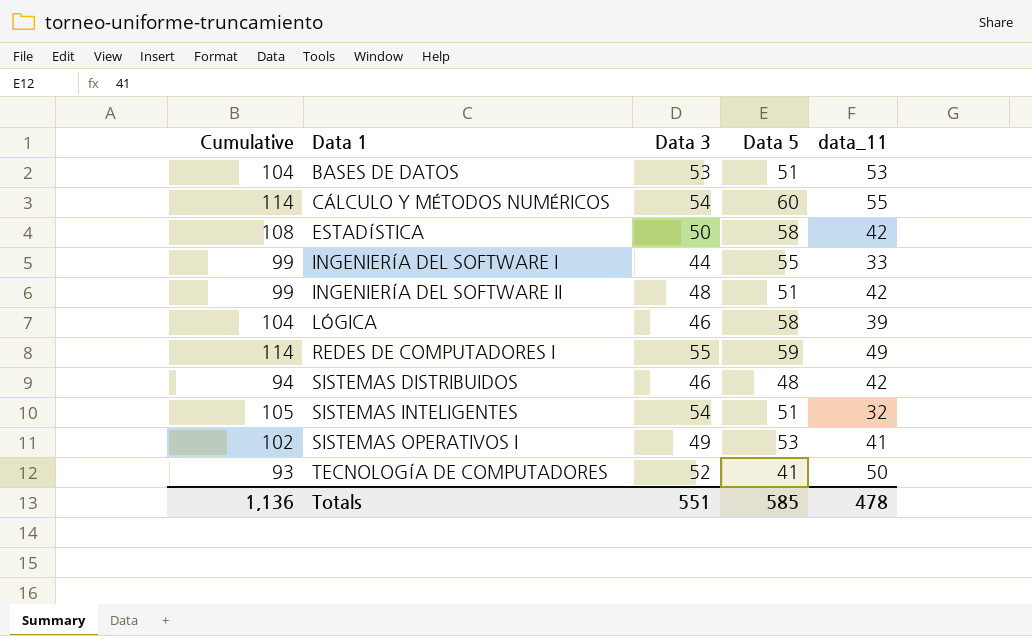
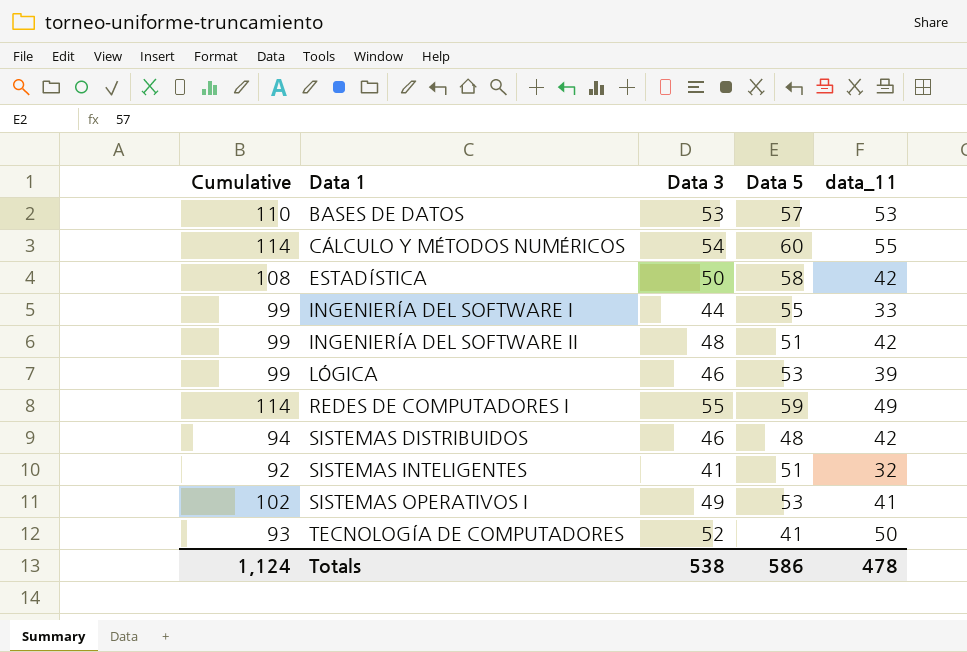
BASES DE DATOS | Cumulative: 104 -> 110
BASES DE DATOS | Data 5: 51 -> 57
LÓGICA | Cumulative: 104 -> 99
LÓGICA | Data 5: 58 -> 53
SISTEMAS INTELIGENTES | Cumulative: 105 -> 92
SISTEMAS INTELIGENTES | Data 3: 54 -> 41
Totals | Cumulative: 1,136 -> 1,124
Totals | Data 3: 551 -> 538
Totals | Data 5: 585 -> 586

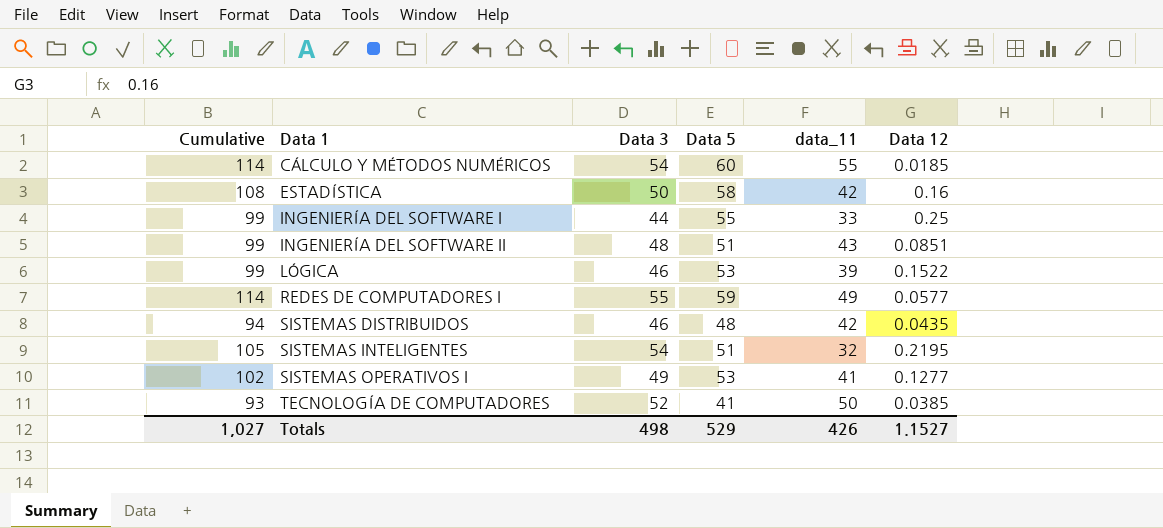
column Data 12 | position: none -> 6
row BASES DE DATOS: 110 | 53 | 57 | 53 -> none
INGENIERÍA DEL SOFTWARE II | data_11: 42 -> 43
SISTEMAS INTELIGENTES | Cumulative: 92 -> 105
SISTEMAS INTELIGENTES | Data 3: 41 -> 54
Totals | Cumulative: 1,124 -> 1,027
Totals | Data 3: 538 -> 498
Totals | Data 5: 586 -> 529
Totals | data_11: 478 -> 426

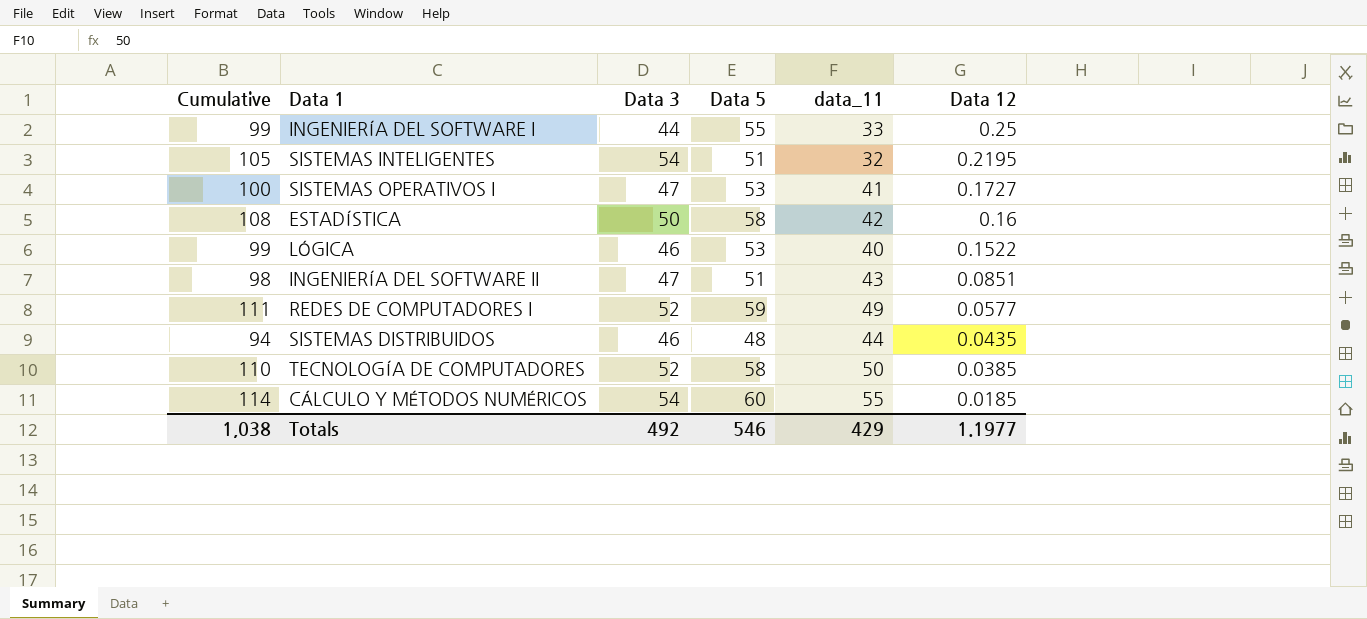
row order: Data 1 ascending -> Data 12 descending
SISTEMAS OPERATIVOS I | Cumulative: 102 -> 100
SISTEMAS OPERATIVOS I | Data 3: 49 -> 47
SISTEMAS OPERATIVOS I | Data 12: 0.1277 -> 0.1727
LÓGICA | data_11: 39 -> 40
INGENIERÍA DEL SOFTWARE II | Cumulative: 99 -> 98
INGENIERÍA DEL SOFTWARE II | Data 3: 48 -> 47
REDES DE COMPUTADORES I | Cumulative: 114 -> 111
REDES DE COMPUTADORES I | Data 3: 55 -> 52
SISTEMAS DISTRIBUIDOS | data_11: 42 -> 44
TECNOLOGÍA DE COMPUTADORES | Cumulative: 93 -> 110
TECNOLOGÍA DE COMPUTADORES | Data 5: 41 -> 58
Totals | Cumulative: 1,027 -> 1,038
Totals | Data 3: 498 -> 492
Totals | Data 5: 529 -> 546
Totals | data_11: 426 -> 429
Totals | Data 12: 1.1527 -> 1.1977

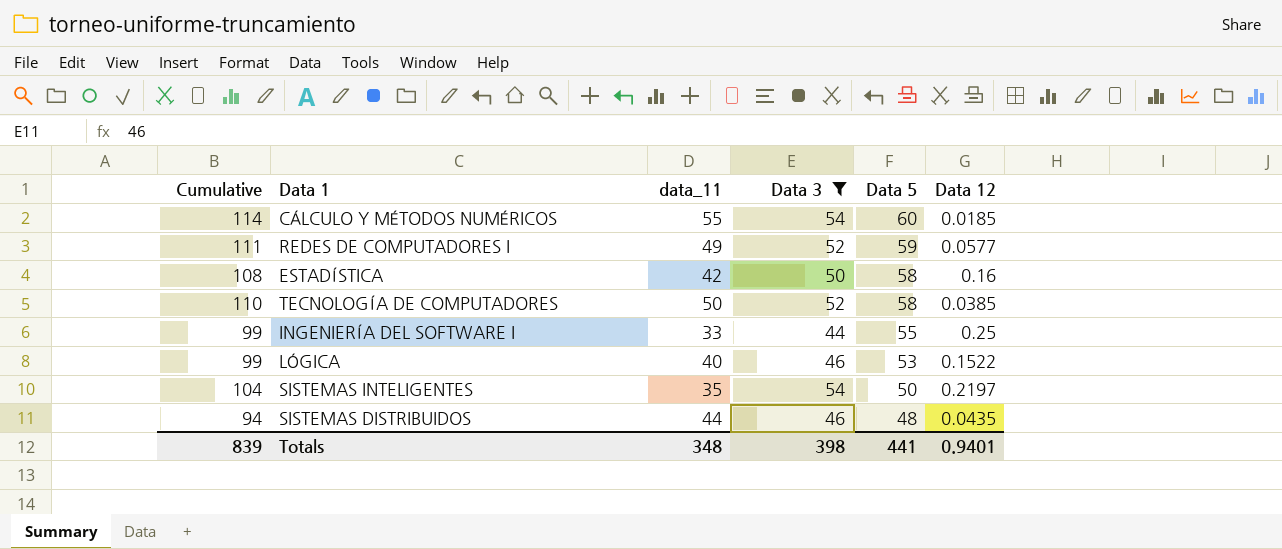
filter: none -> Data 3 != 47
row order: Data 12 descending -> Data 5 descending
column data_11 | position: 5 -> 3
SISTEMAS INTELIGENTES | Cumulative: 105 -> 104
SISTEMAS INTELIGENTES | data_11: 32 -> 35
SISTEMAS INTELIGENTES | Data 5: 51 -> 50
SISTEMAS INTELIGENTES | Data 12: 0.2195 -> 0.2197
Totals | Cumulative: 1,038 -> 839
Totals | data_11: 429 -> 348
Totals | Data 3: 492 -> 398
Totals | Data 5: 546 -> 441
Totals | Data 12: 1.1977 -> 0.9401

